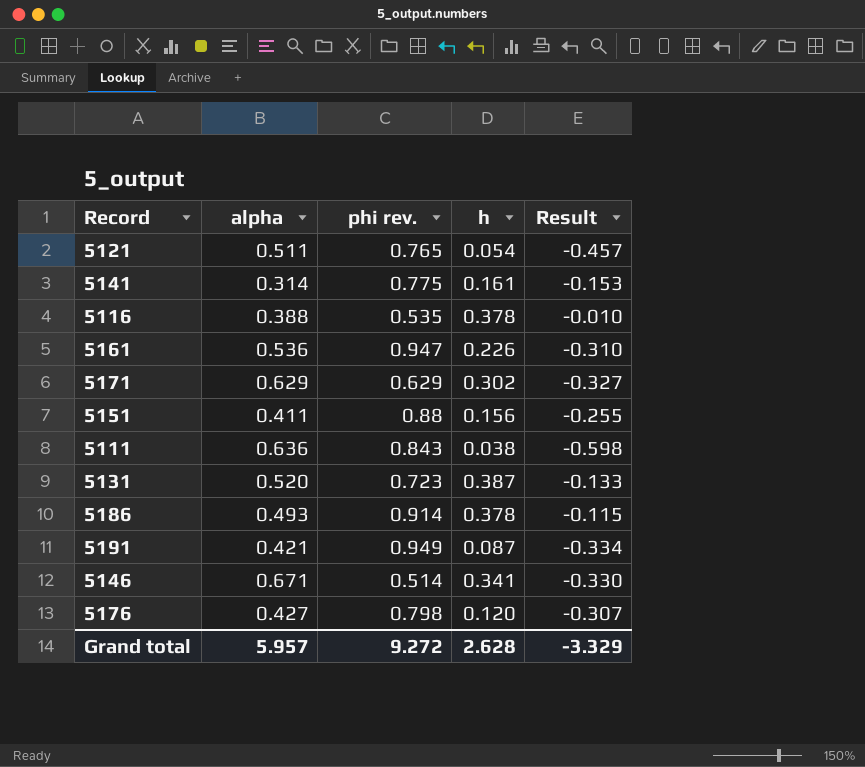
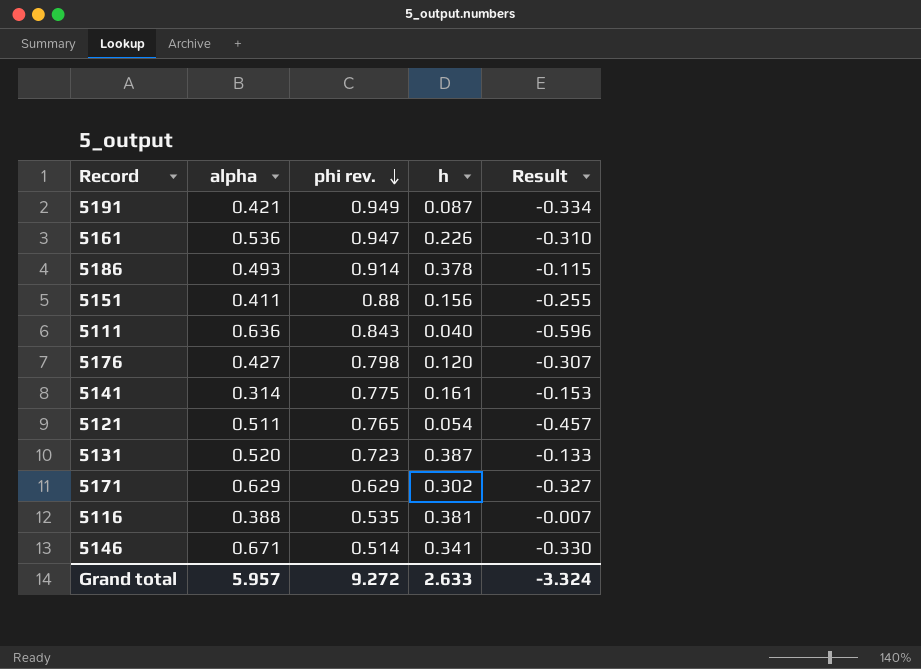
row order: none -> phi rev. descending
5111 | h: 0.038 -> 0.040
5111 | Result: -0.598 -> -0.596
5116 | h: 0.378 -> 0.381
5116 | Result: -0.010 -> -0.007
Grand total | h: 2.628 -> 2.633
Grand total | Result: -3.329 -> -3.324

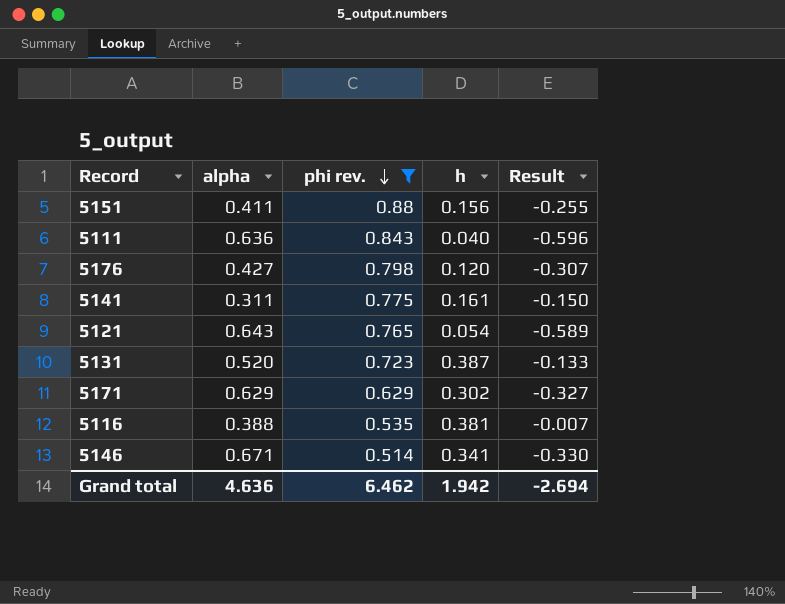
filter: none -> phi rev. <= 0.88
5141 | alpha: 0.314 -> 0.311
5141 | Result: -0.153 -> -0.150
5121 | alpha: 0.511 -> 0.643
5121 | Result: -0.457 -> -0.589
Grand total | alpha: 5.957 -> 4.636
Grand total | phi rev.: 9.272 -> 6.462
Grand total | h: 2.633 -> 1.942
Grand total | Result: -3.324 -> -2.694

